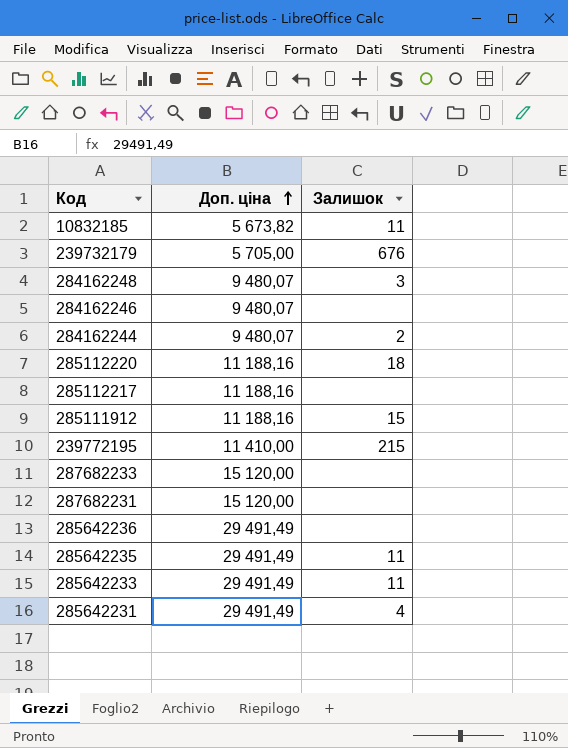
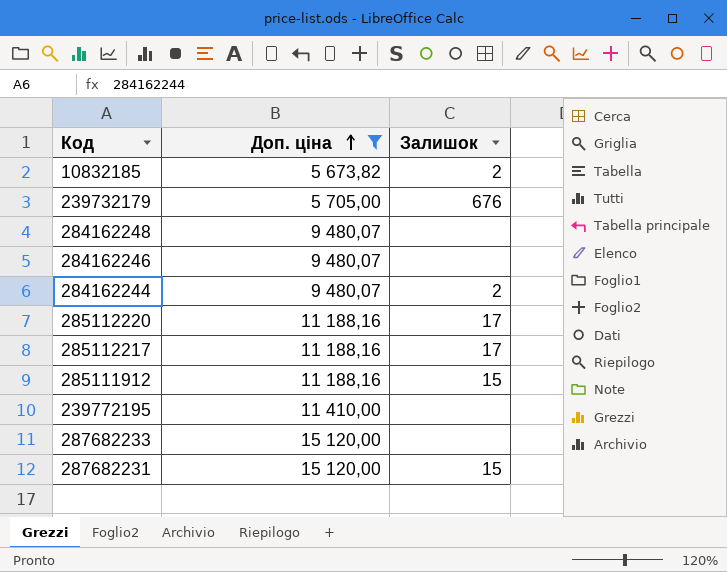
filter: none -> Доп. ціна != 29 491,49
10832185 | Залишок: 11 -> 2
284162248 | Залишок: 3 -> none
285112220 | Залишок: 18 -> 17
285112217 | Залишок: none -> 17
239772195 | Залишок: 215 -> none
287682231 | Залишок: none -> 15

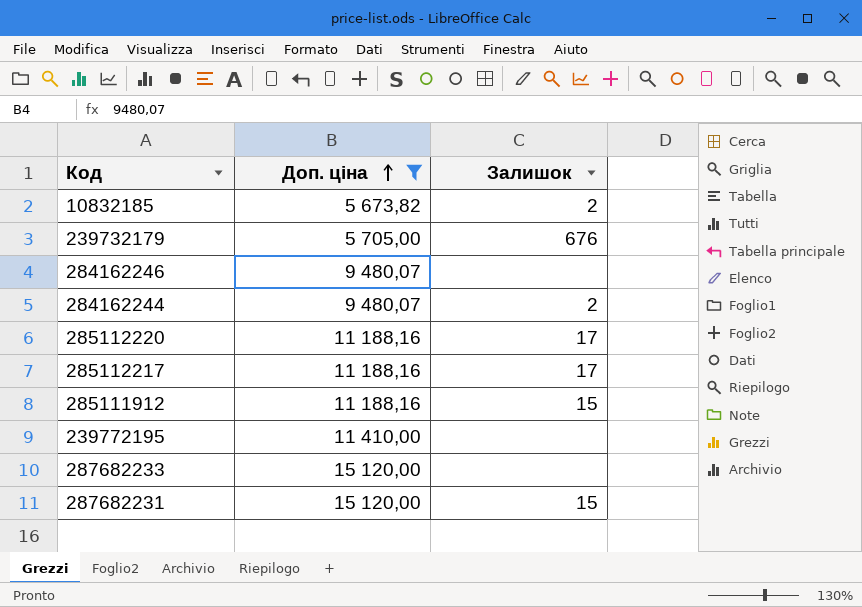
row 284162248: 9 480,07 | none -> none

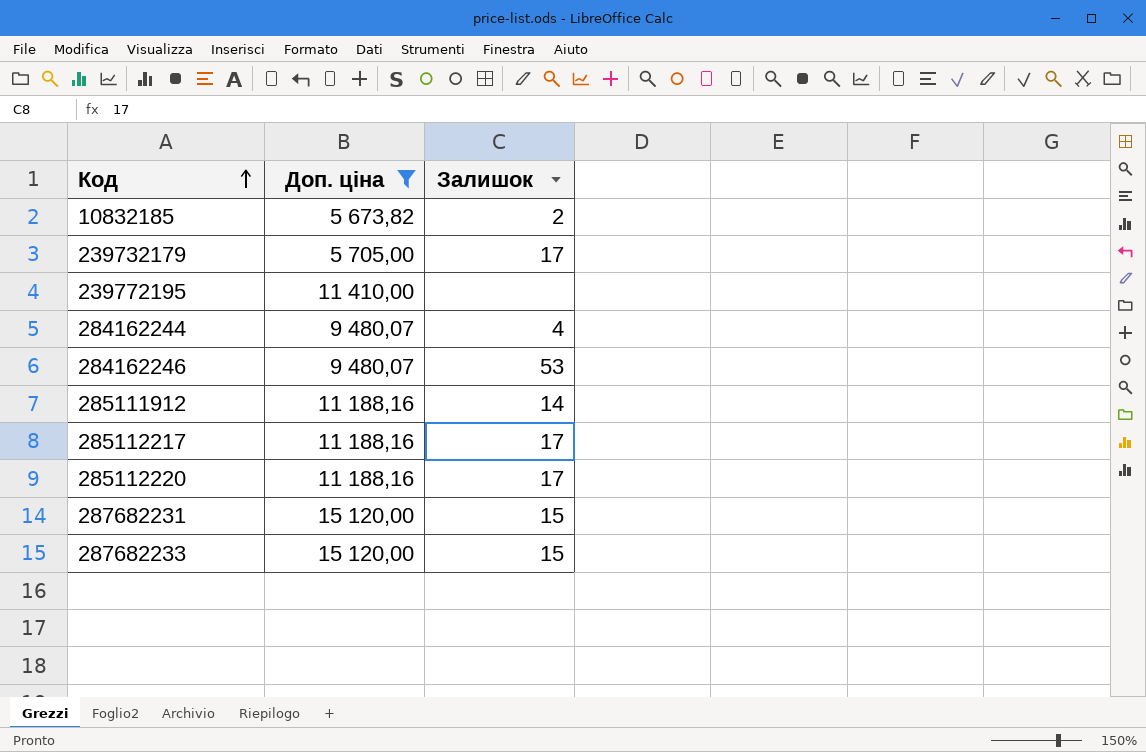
row order: Доп. ціна ascending -> Код ascending
239732179 | Залишок: 676 -> 17
284162244 | Залишок: 2 -> 4
284162246 | Залишок: none -> 53
285111912 | Залишок: 15 -> 14
287682233 | Залишок: none -> 15

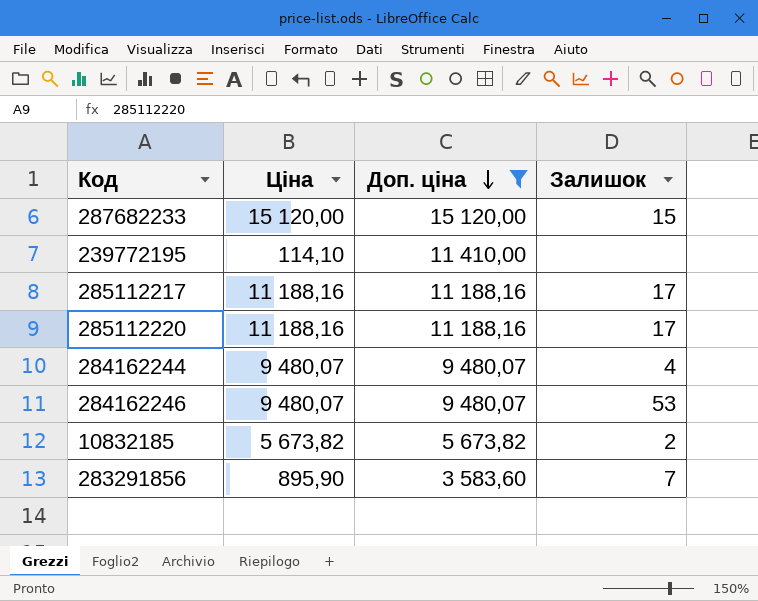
row order: Код ascending -> Доп. ціна descending
column Ціна | position: none -> 2
row 239732179: 5 705,00 | 17 -> none
row 285111912: 11 188,16 | 14 -> none
row 287682231: 15 120,00 | 15 -> none
row 283291856: none -> 895,90 | 3 583,60 | 7

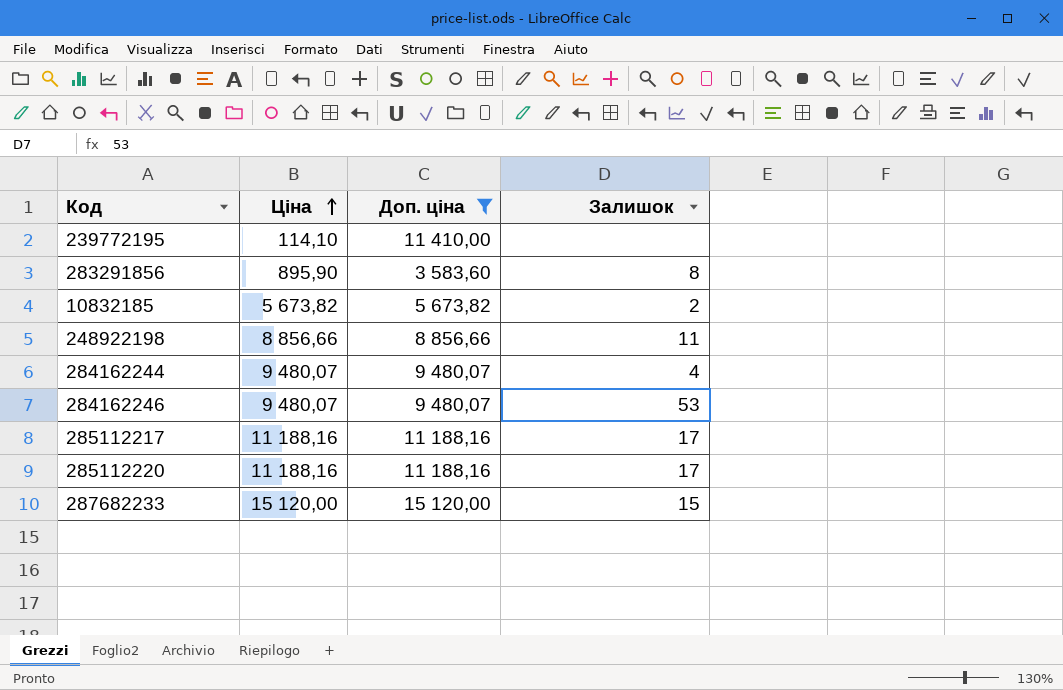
row order: Доп. ціна descending -> Ціна ascending
283291856 | Залишок: 7 -> 8
row 248922198: none -> 8 856,66 | 8 856,66 | 11

